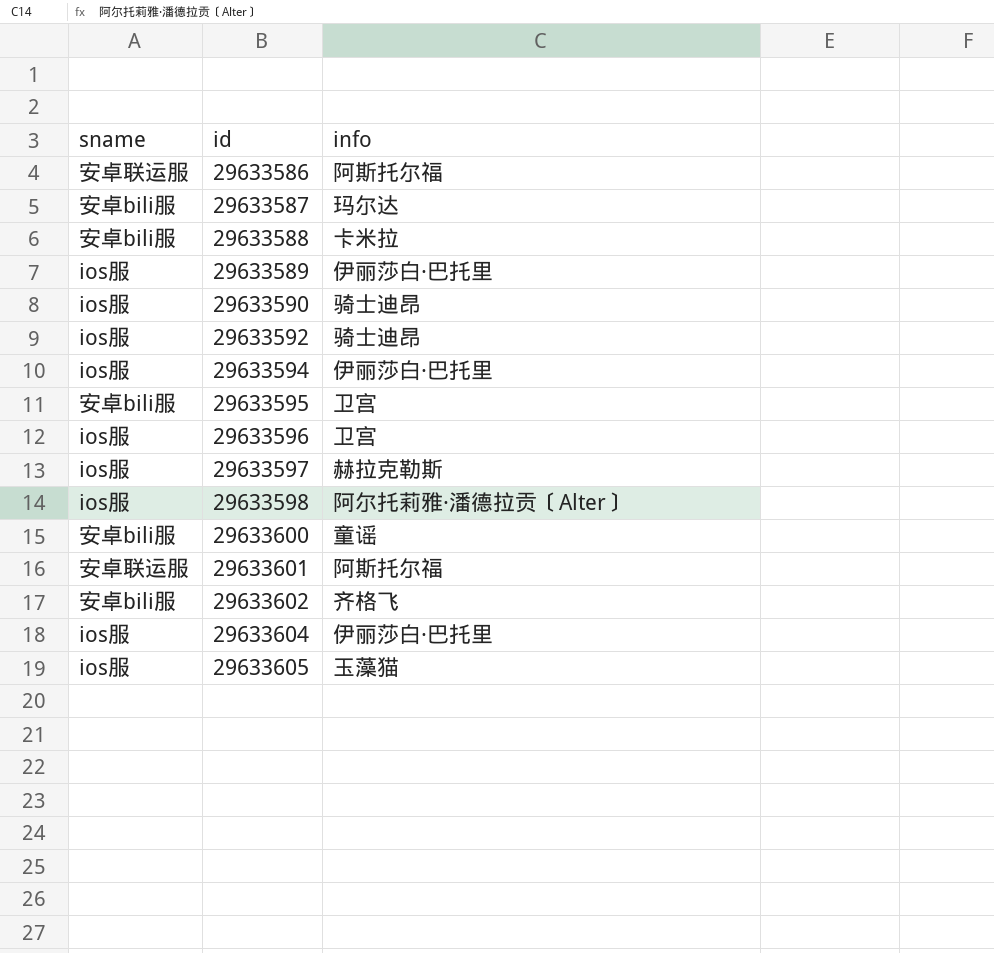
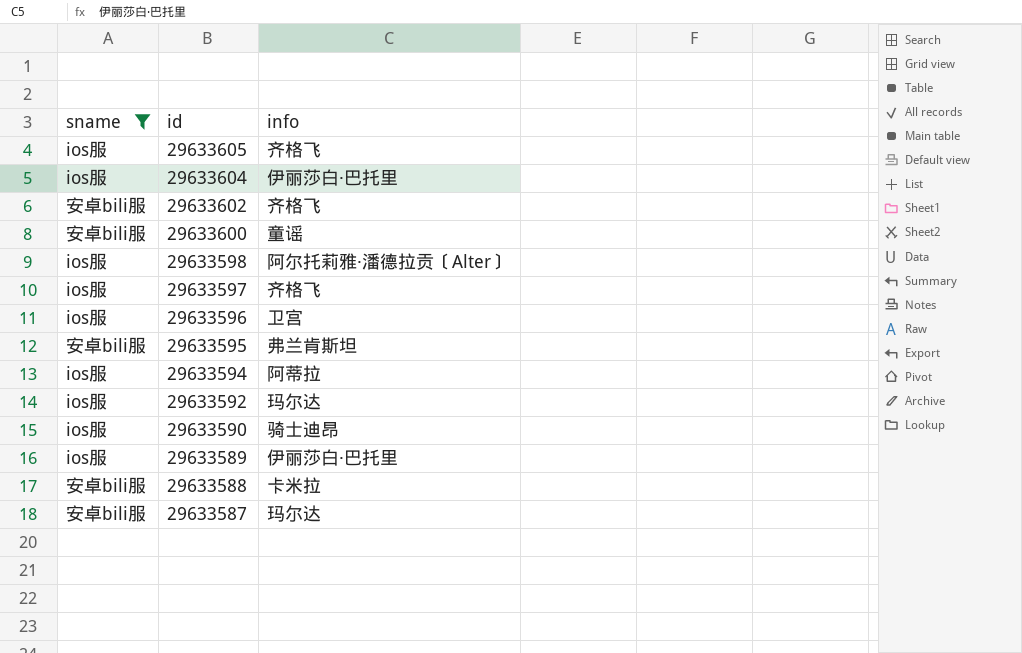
filter: none -> sname != 安卓联运服
row order: id ascending -> id descending
29633605 | info: 玉藻猫 -> 齐格飞
29633597 | info: 赫拉克勒斯 -> 齐格飞
29633595 | info: 卫宫 -> 弗兰肯斯坦
29633594 | info: 伊丽莎白·巴托里 -> 阿蒂拉
29633592 | info: 骑士迪昂 -> 玛尔达

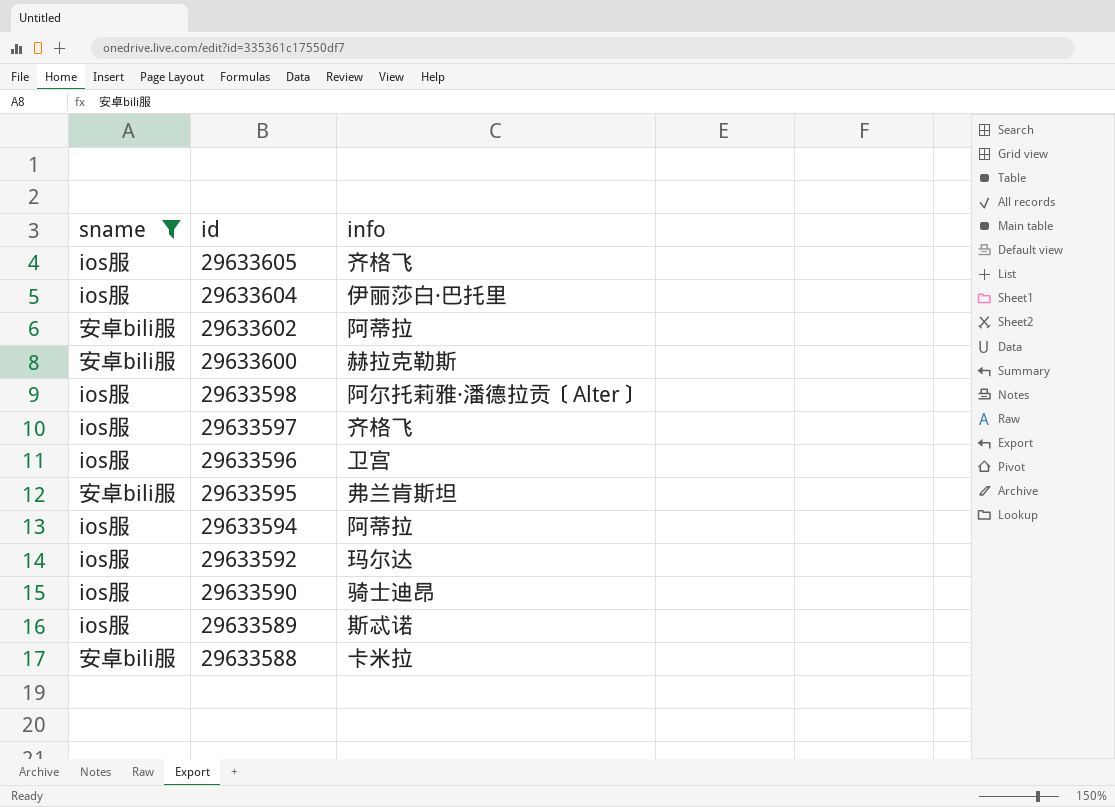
row 29633587: 安卓bili服 | 玛尔达 -> none
29633602 | info: 齐格飞 -> 阿蒂拉
29633600 | info: 童谣 -> 赫拉克勒斯
29633589 | info: 伊丽莎白·巴托里 -> 斯忒诺

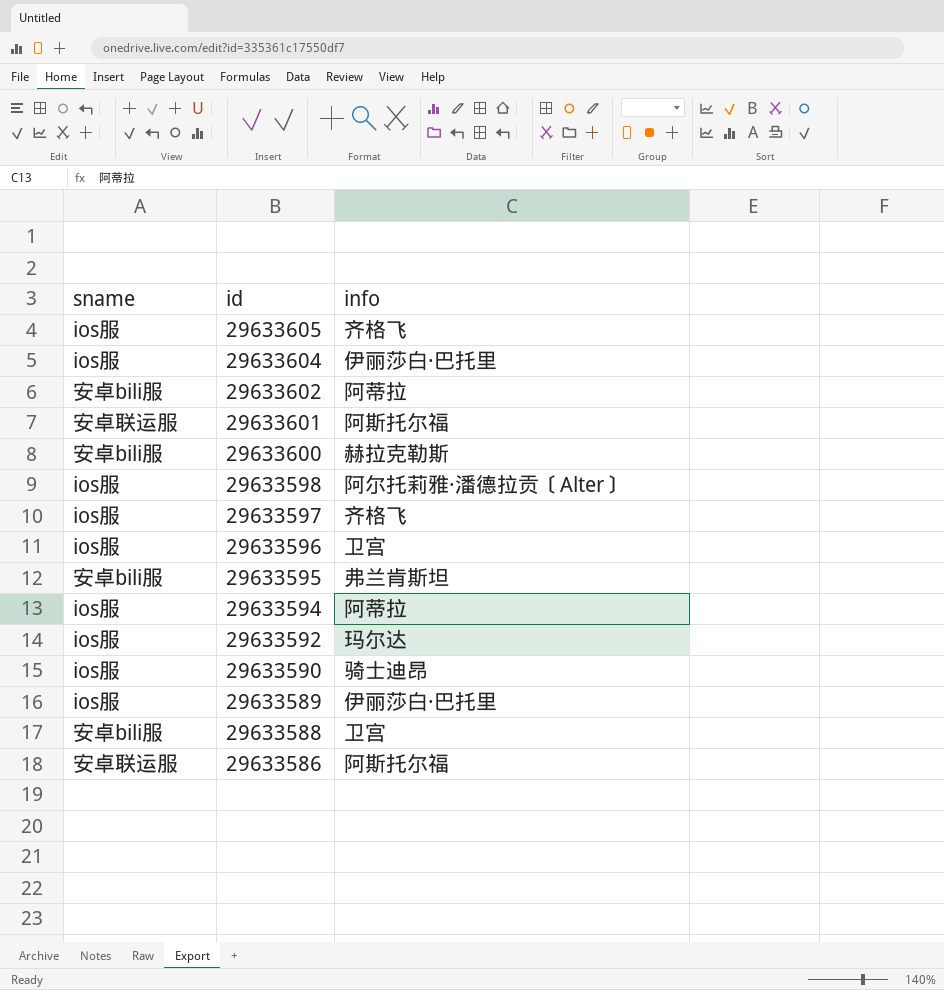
filter: sname != 安卓联运服 -> none
29633589 | info: 斯忒诺 -> 伊丽莎白·巴托里
29633588 | info: 卡米拉 -> 卫宫

